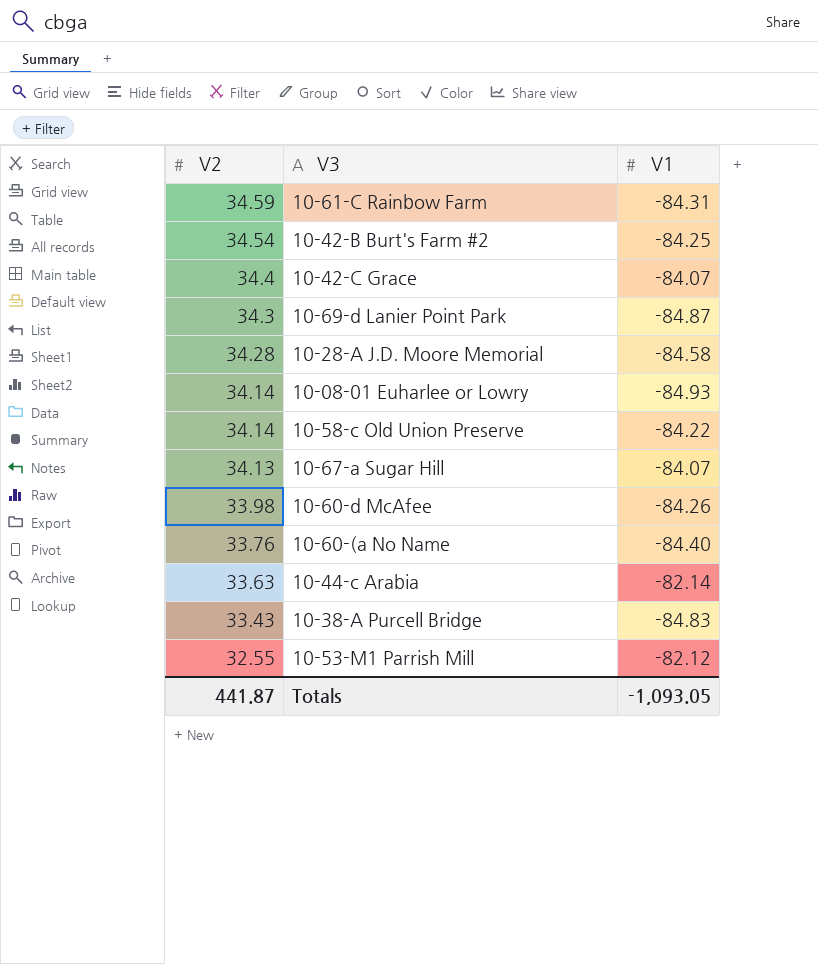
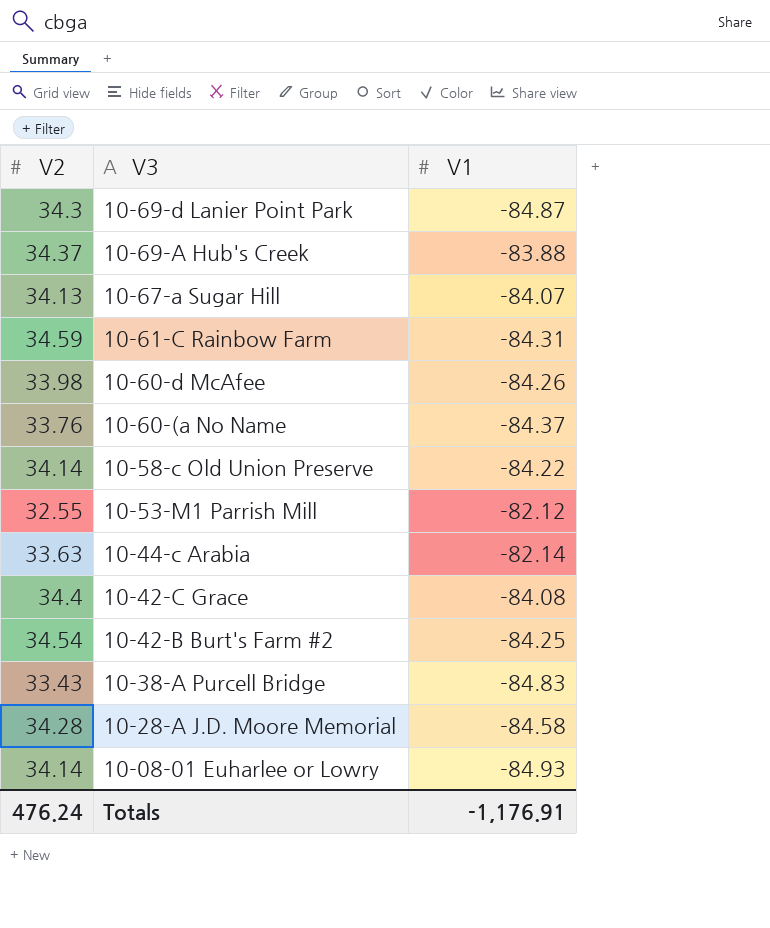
row order: V2 descending -> V3 descending
row 10-69-A Hub's Creek: none -> 34.37 | -83.88
10-60-(a No Name | V1: -84.40 -> -84.37
10-42-C Grace | V1: -84.07 -> -84.08
Totals | V2: 441.87 -> 476.24
Totals | V1: -1,093.05 -> -1,176.91

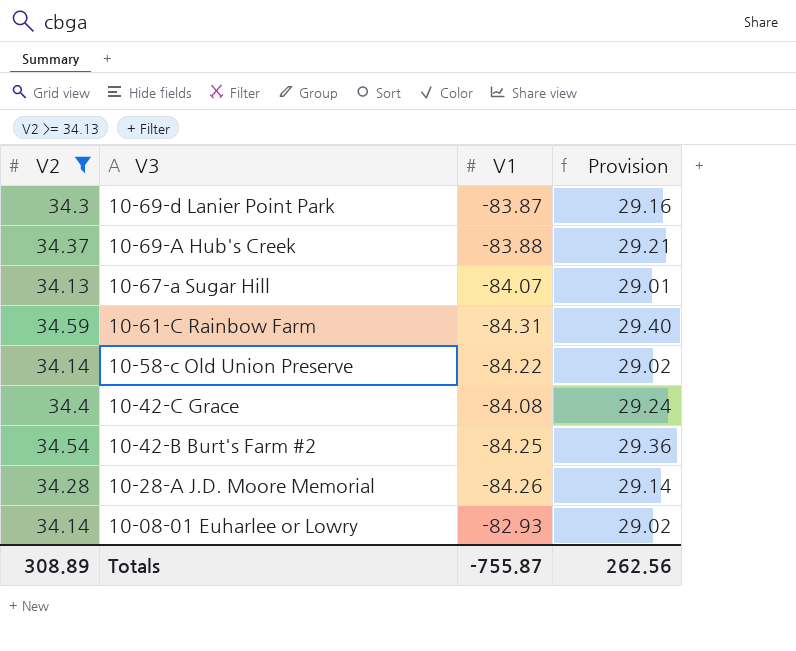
filter: none -> V2 >= 34.13
column Provision | formula: none -> [V2] * 0.85
10-69-d Lanier Point Park | V1: -84.87 -> -83.87
10-28-A J.D. Moore Memorial | V1: -84.58 -> -84.26
10-08-01 Euharlee or Lowry | V1: -84.93 -> -82.93
Totals | V2: 476.24 -> 308.89
Totals | V1: -1,176.91 -> -755.87

